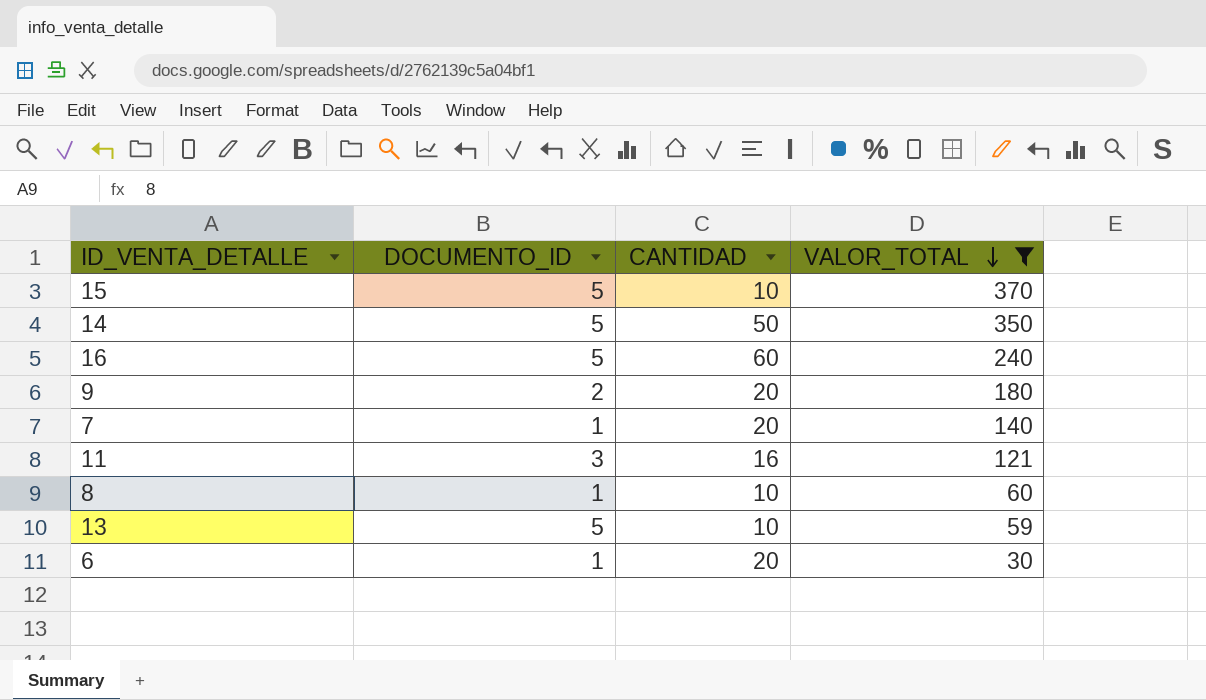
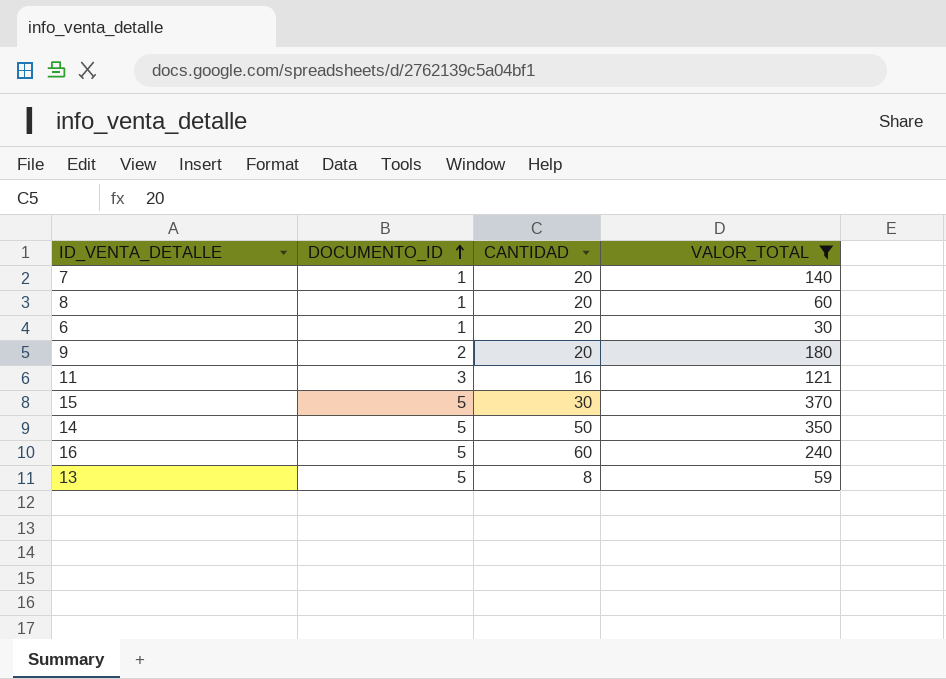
row order: VALOR_TOTAL descending -> DOCUMENTO_ID ascending
8 | CANTIDAD: 10 -> 20
15 | CANTIDAD: 10 -> 30
13 | CANTIDAD: 10 -> 8

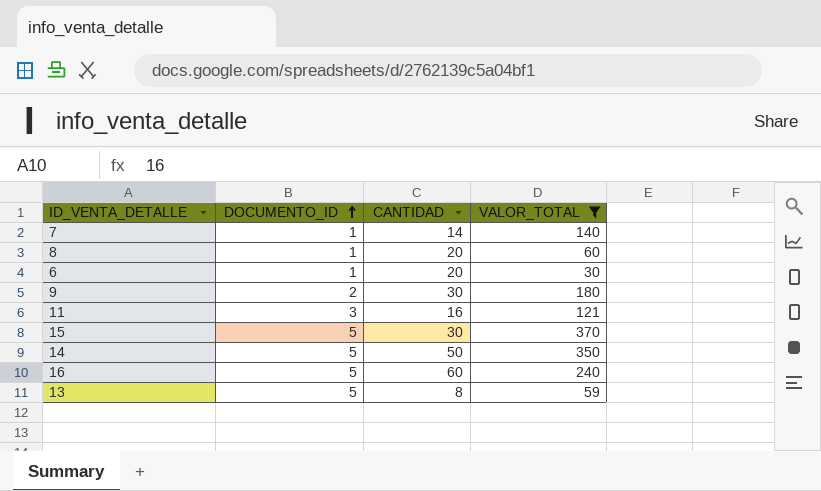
7 | CANTIDAD: 20 -> 14
9 | CANTIDAD: 20 -> 30

